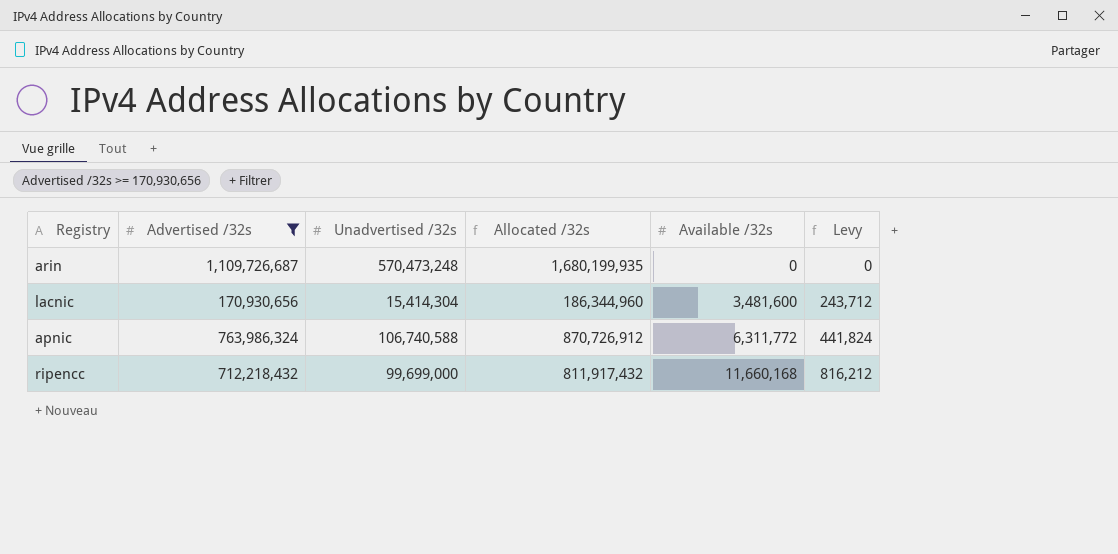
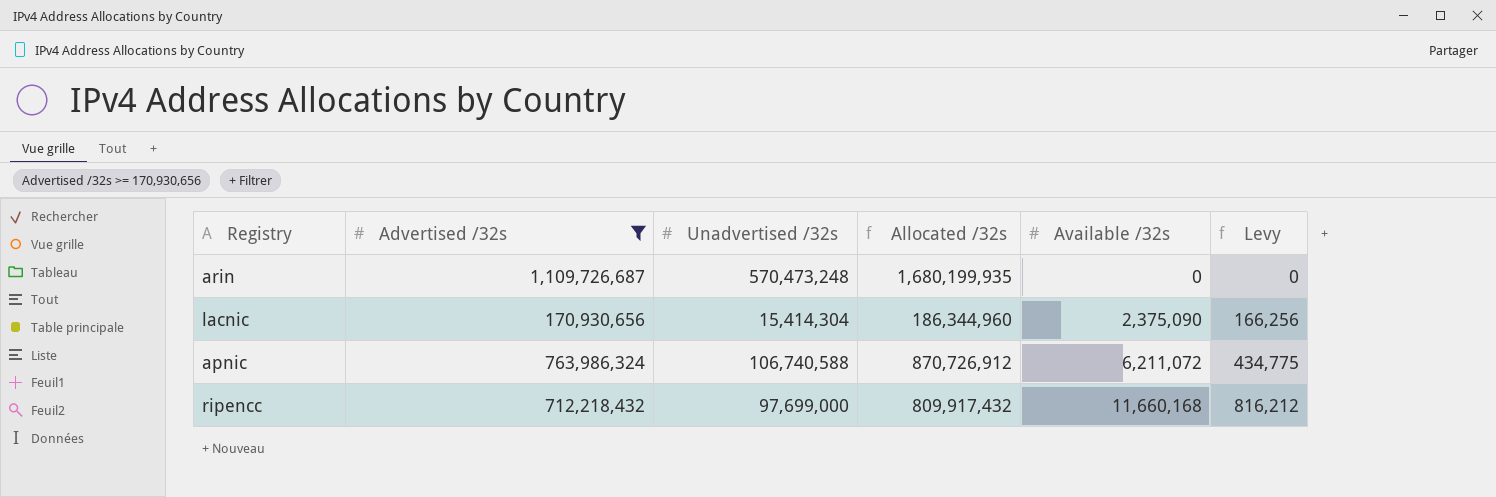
lacnic | Available /32s: 3,481,600 -> 2,375,090
lacnic | Levy: 243,712 -> 166,256
apnic | Available /32s: 6,311,772 -> 6,211,072
apnic | Levy: 441,824 -> 434,775
ripencc | Unadvertised /32s: 99,699,000 -> 97,699,000
ripencc | Allocated /32s: 811,917,432 -> 809,917,432

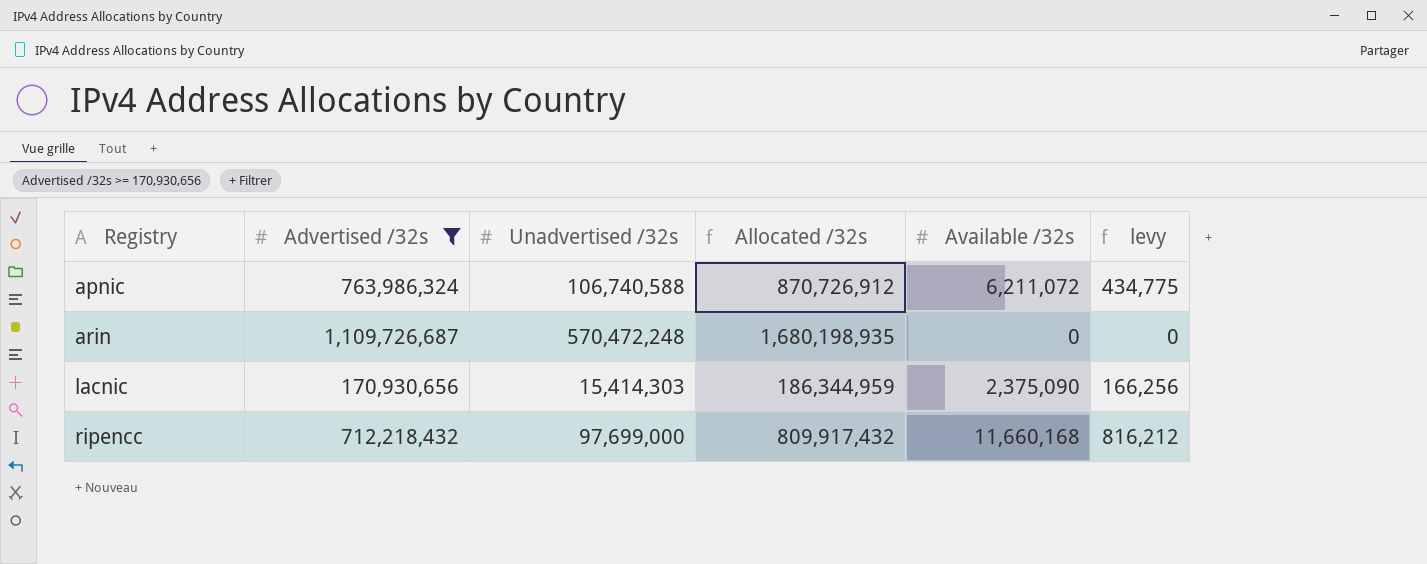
row order: Available /32s ascending -> Registry ascending
column name: Levy -> levy
arin | Unadvertised /32s: 570,473,248 -> 570,472,248
arin | Allocated /32s: 1,680,199,935 -> 1,680,198,935
lacnic | Unadvertised /32s: 15,414,304 -> 15,414,303
lacnic | Allocated /32s: 186,344,960 -> 186,344,959

